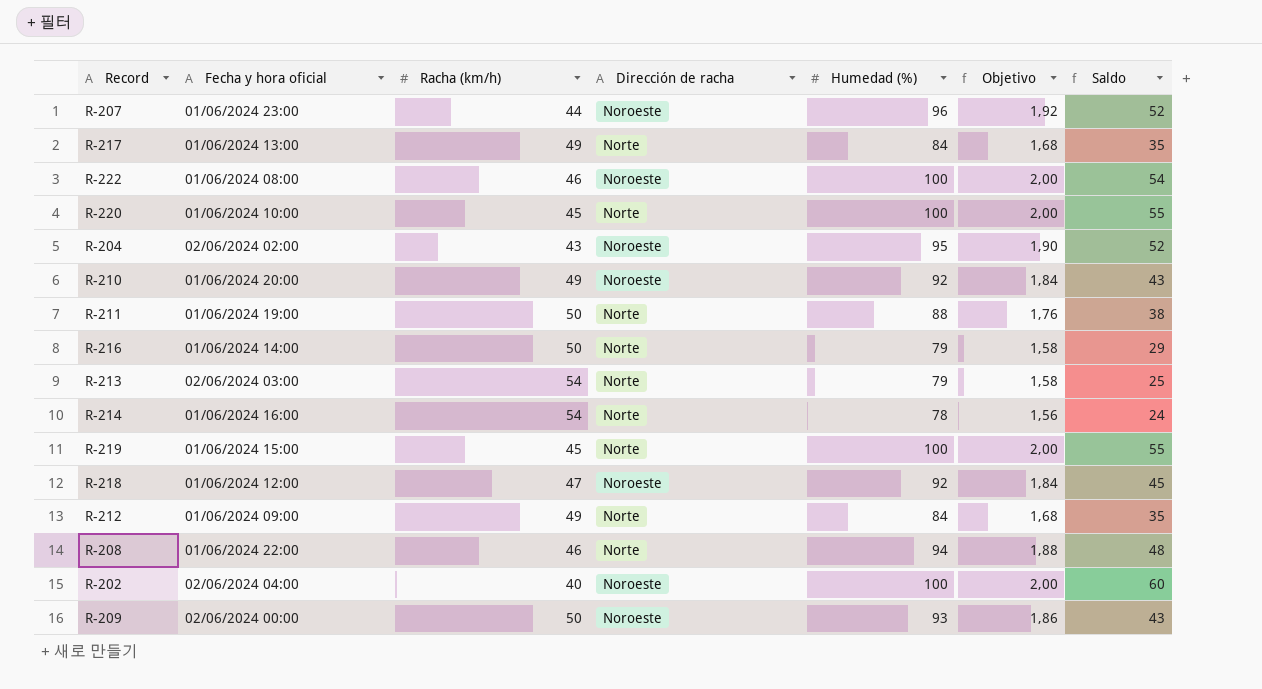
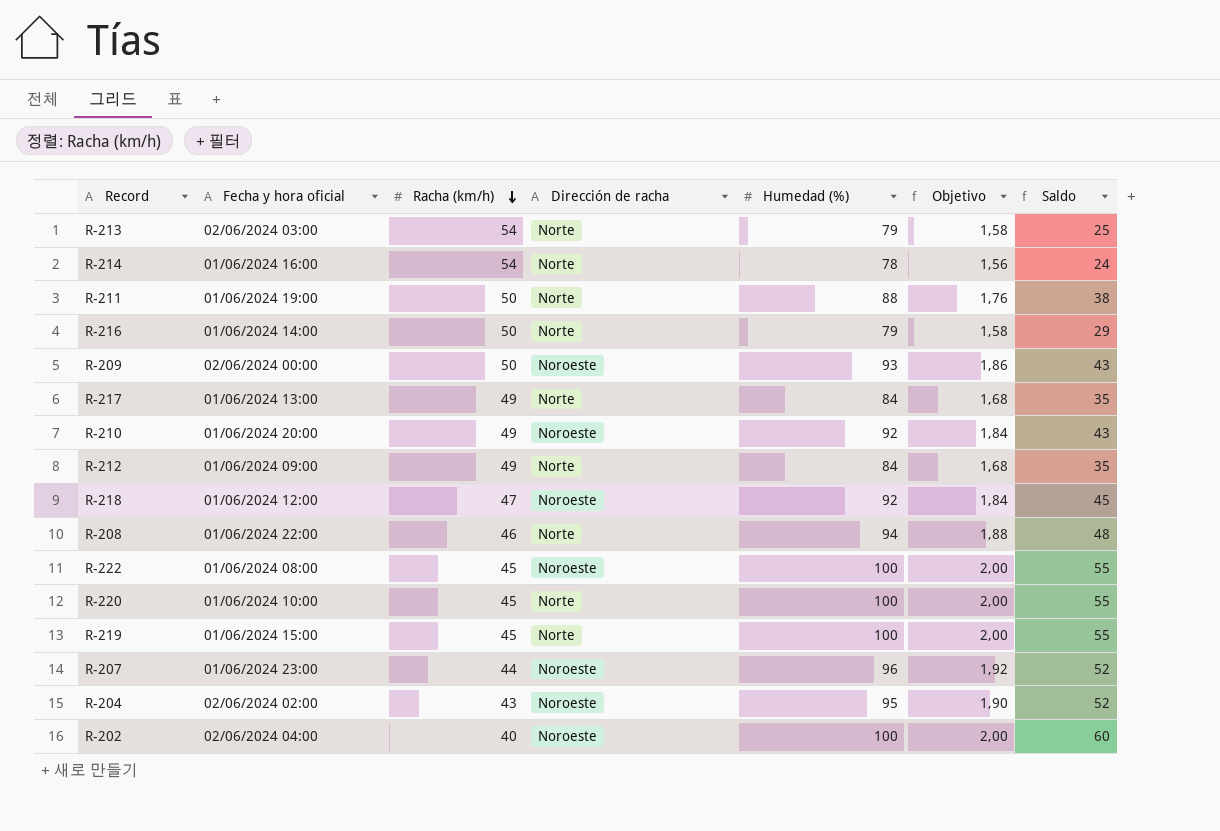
row order: none -> Racha (km/h) descending
R-222 | Racha (km/h): 46 -> 45
R-222 | Saldo: 54 -> 55

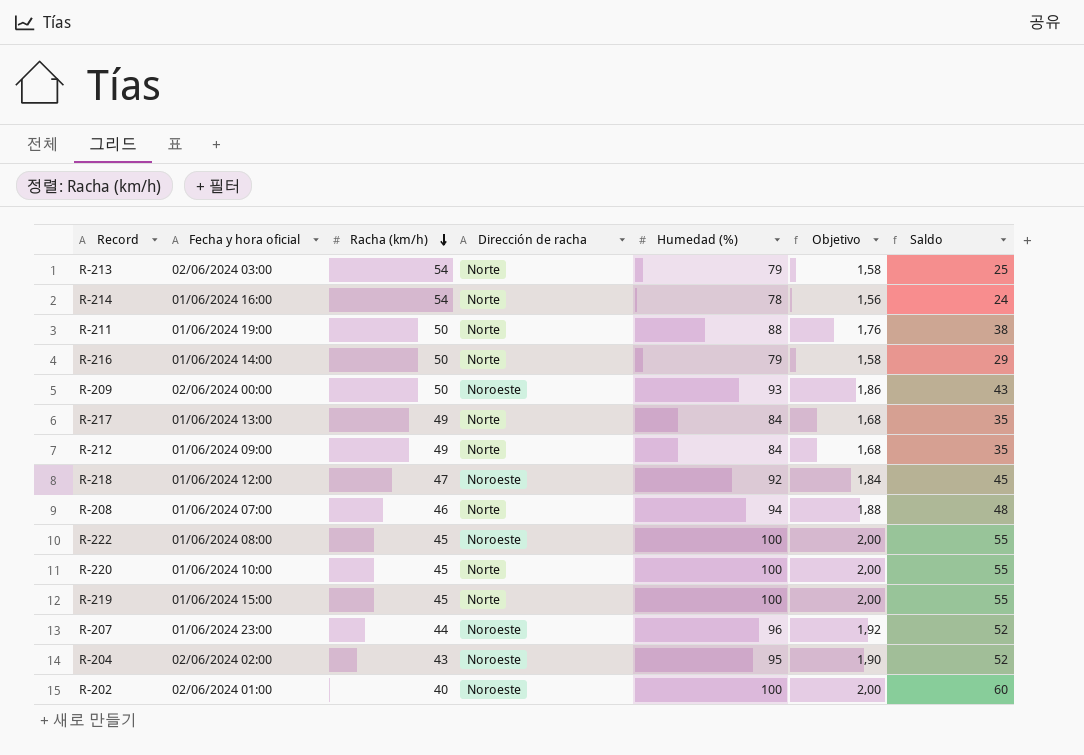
row R-210: 01/06/2024 20:00 | 49 | Noroeste | 92 | 1,84 | 43 -> none
R-208 | Fecha y hora oficial: 01/06/2024 22:00 -> 01/06/2024 07:00
R-202 | Fecha y hora oficial: 02/06/2024 04:00 -> 02/06/2024 01:00

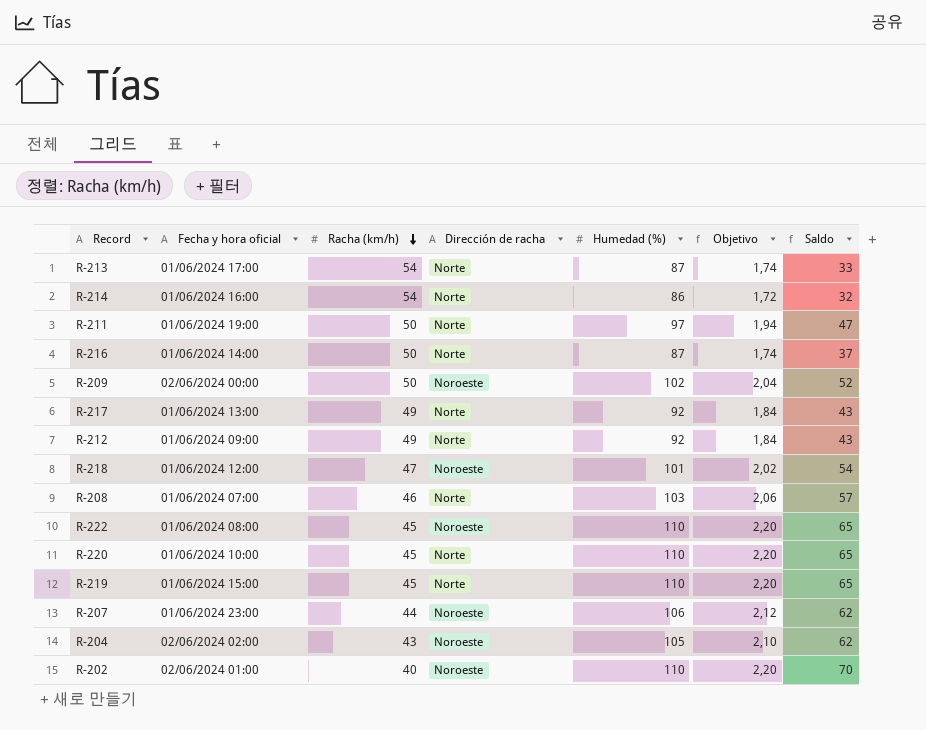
R-213 | Fecha y hora oficial: 02/06/2024 03:00 -> 01/06/2024 17:00
R-213 | Humedad (%): 79 -> 87
R-213 | Objetivo: 1,58 -> 1,74
R-213 | Saldo: 25 -> 33
R-214 | Humedad (%): 78 -> 86
R-214 | Objetivo: 1,56 -> 1,72
R-214 | Saldo: 24 -> 32
R-211 | Humedad (%): 88 -> 97
R-211 | Objetivo: 1,76 -> 1,94
R-211 | Saldo: 38 -> 47
R-216 | Humedad (%): 79 -> 87
R-216 | Objetivo: 1,58 -> 1,74
R-216 | Saldo: 29 -> 37
R-209 | Humedad (%): 93 -> 102
R-209 | Objetivo: 1,86 -> 2,04
R-209 | Saldo: 43 -> 52
R-217 | Humedad (%): 84 -> 92
R-217 | Objetivo: 1,68 -> 1,84
R-217 | Saldo: 35 -> 43
R-212 | Humedad (%): 84 -> 92
R-212 | Objetivo: 1,68 -> 1,84
R-212 | Saldo: 35 -> 43
R-218 | Humedad (%): 92 -> 101
R-218 | Objetivo: 1,84 -> 2,02
R-218 | Saldo: 45 -> 54
R-208 | Humedad (%): 94 -> 103
R-208 | Objetivo: 1,88 -> 2,06
R-208 | Saldo: 48 -> 57
R-222 | Humedad (%): 100 -> 110
R-222 | Objetivo: 2,00 -> 2,20
R-222 | Saldo: 55 -> 65
R-220 | Humedad (%): 100 -> 110
R-220 | Objetivo: 2,00 -> 2,20
R-220 | Saldo: 55 -> 65
R-219 | Humedad (%): 100 -> 110
R-219 | Objetivo: 2,00 -> 2,20
R-219 | Saldo: 55 -> 65
R-207 | Humedad (%): 96 -> 106
R-207 | Objetivo: 1,92 -> 2,12
R-207 | Saldo: 52 -> 62
R-204 | Humedad (%): 95 -> 105
R-204 | Objetivo: 1,90 -> 2,10
R-204 | Saldo: 52 -> 62
R-202 | Humedad (%): 100 -> 110
R-202 | Objetivo: 2,00 -> 2,20
R-202 | Saldo: 60 -> 70

